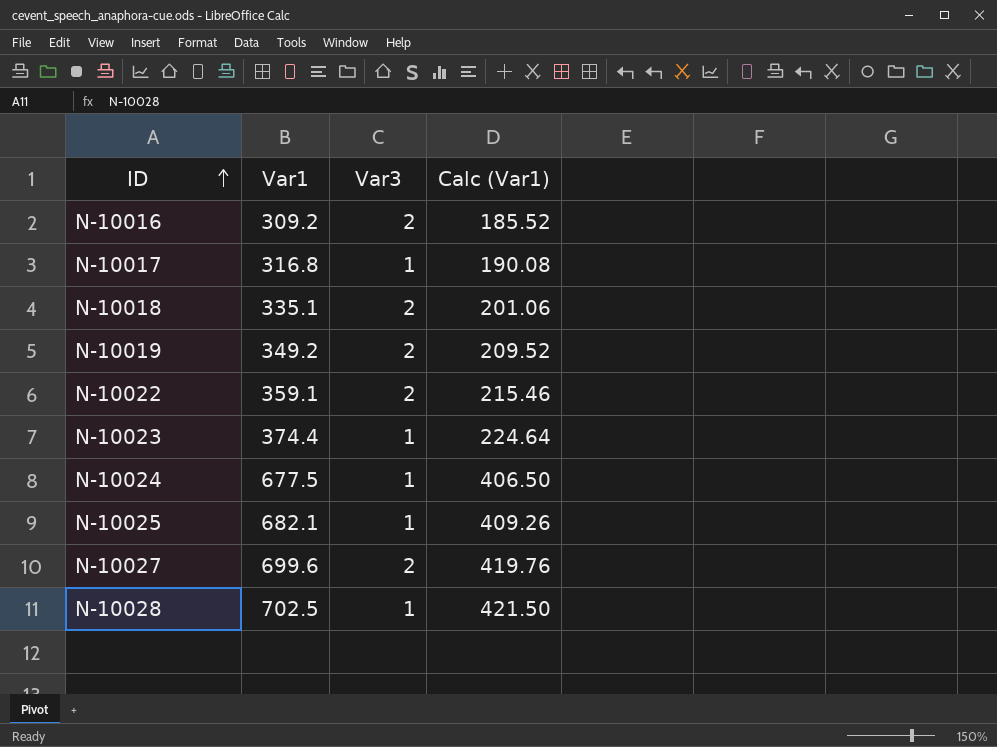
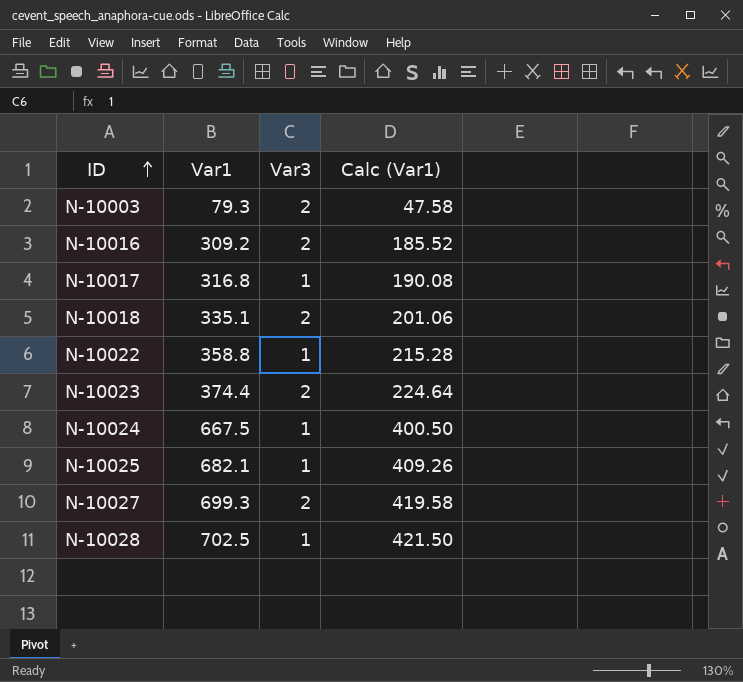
row N-10019: 349.2 | 2 | 209.52 -> none
row N-10003: none -> 79.3 | 2 | 47.58
N-10022 | Var1: 359.1 -> 358.8
N-10022 | Var3: 2 -> 1
N-10022 | Calc (Var1): 215.46 -> 215.28
N-10023 | Var3: 1 -> 2
N-10024 | Var1: 677.5 -> 667.5
N-10024 | Calc (Var1): 406.50 -> 400.50
N-10027 | Var1: 699.6 -> 699.3
N-10027 | Calc (Var1): 419.76 -> 419.58

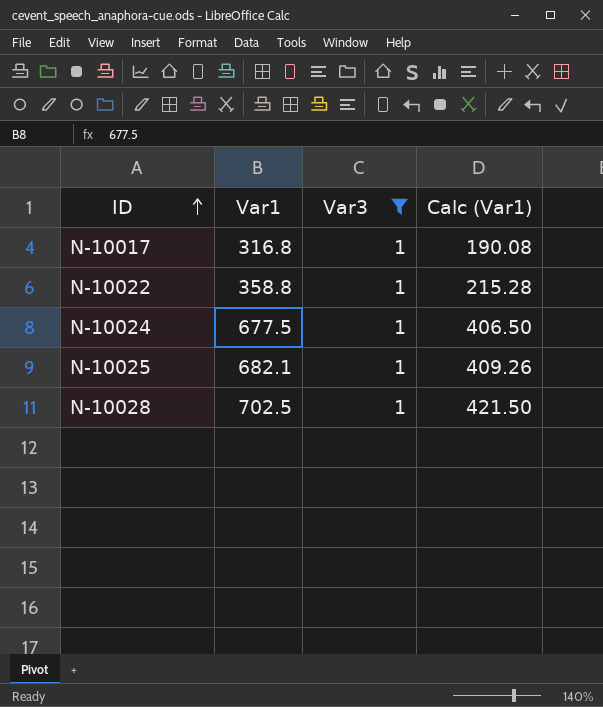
filter: none -> Var3 = 1
N-10024 | Var1: 667.5 -> 677.5
N-10024 | Calc (Var1): 400.50 -> 406.50

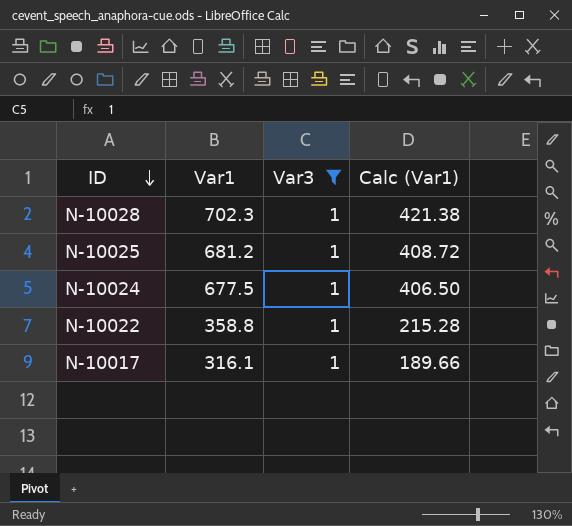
row order: ID ascending -> ID descending
N-10028 | Var1: 702.5 -> 702.3
N-10028 | Calc (Var1): 421.50 -> 421.38
N-10025 | Var1: 682.1 -> 681.2
N-10025 | Calc (Var1): 409.26 -> 408.72
N-10017 | Var1: 316.8 -> 316.1
N-10017 | Calc (Var1): 190.08 -> 189.66

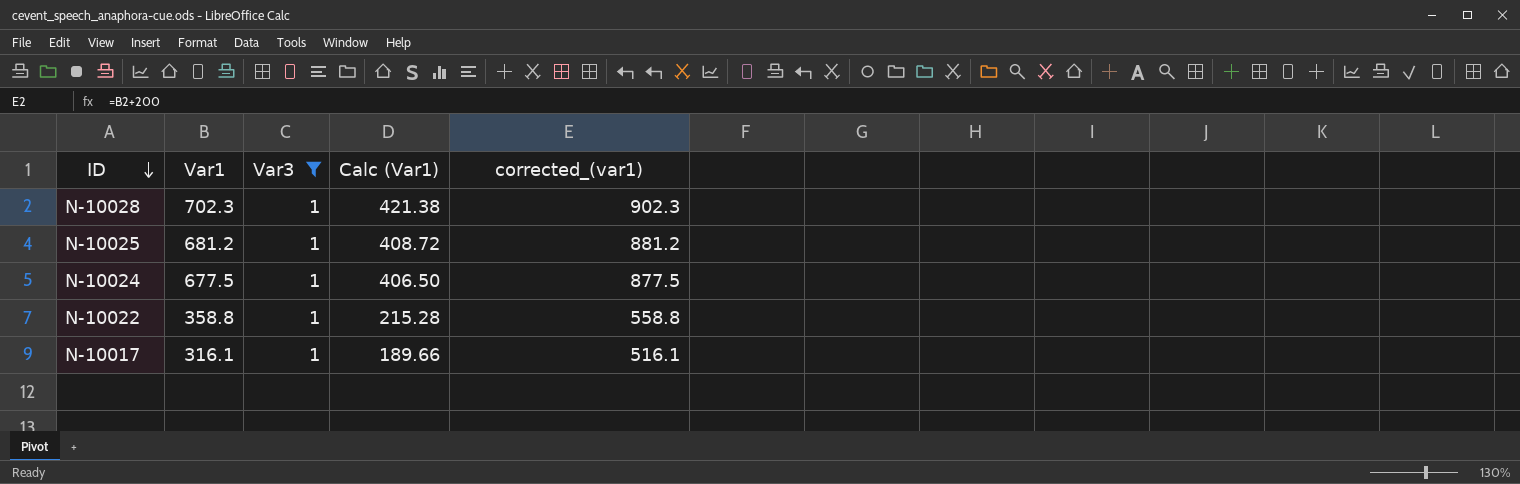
column corrected_(var1) | formula: none -> [Var1] + 200

